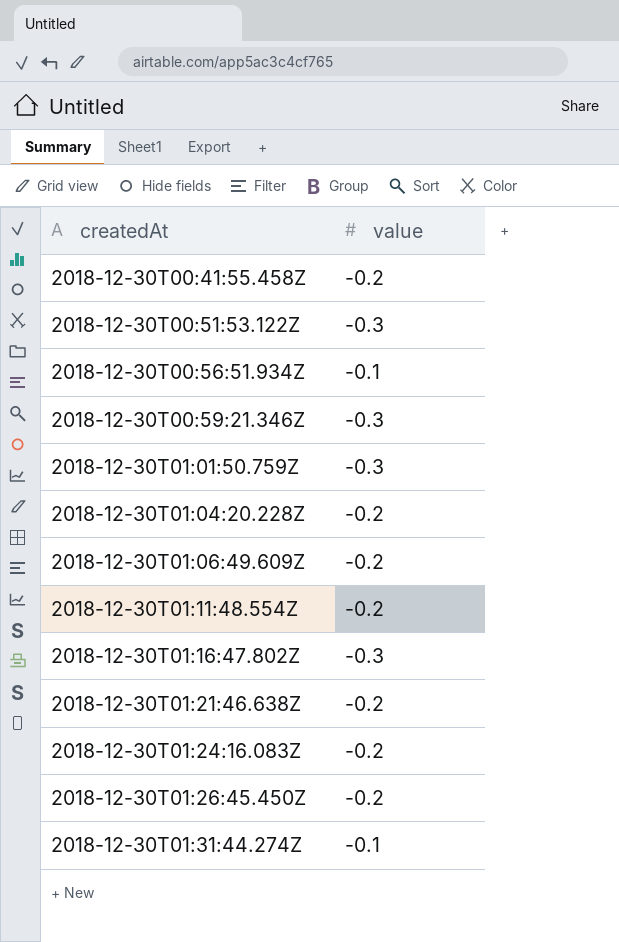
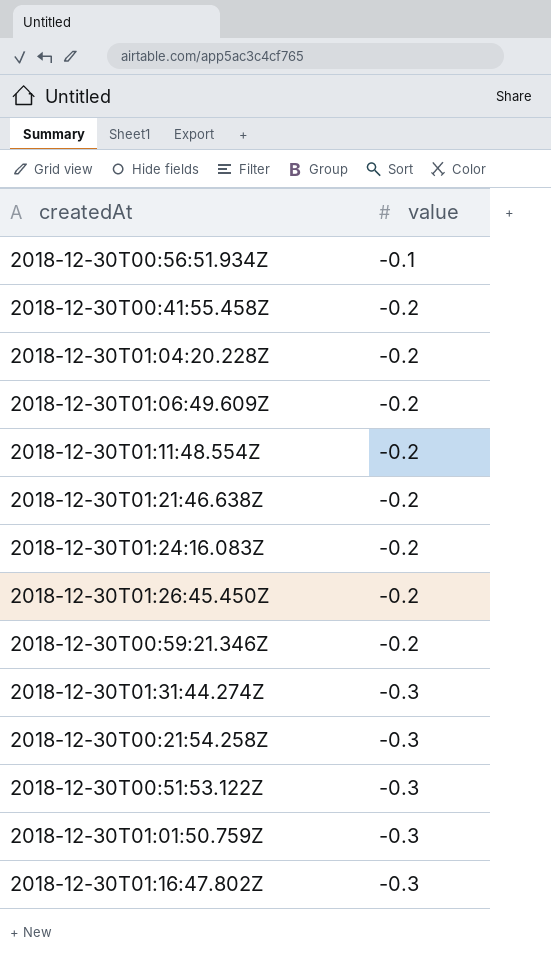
row order: createdAt ascending -> value descending
2018-12-30T00:59:21.346Z | value: -0.3 -> -0.2
2018-12-30T01:31:44.274Z | value: -0.1 -> -0.3
row 2018-12-30T00:21:54.258Z: none -> -0.3

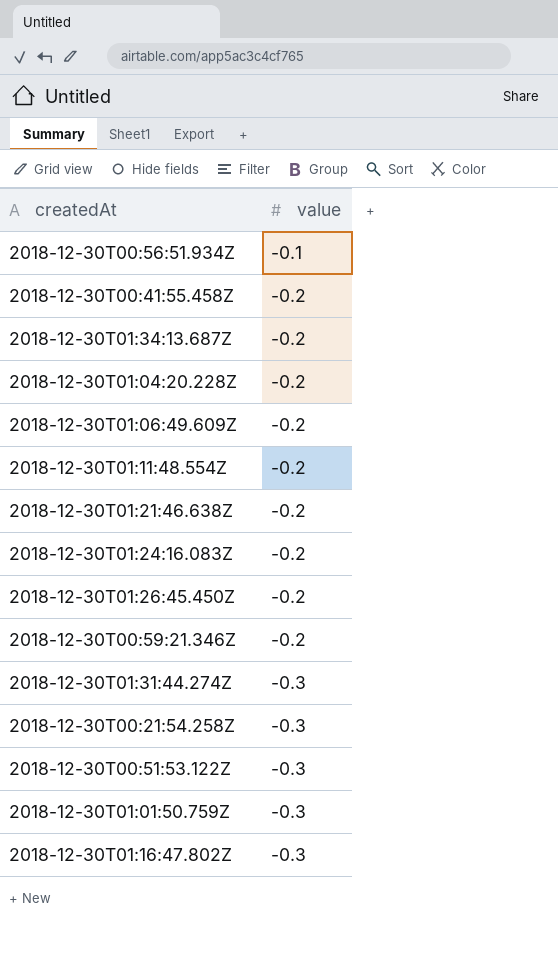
row 2018-12-30T01:34:13.687Z: none -> -0.2

